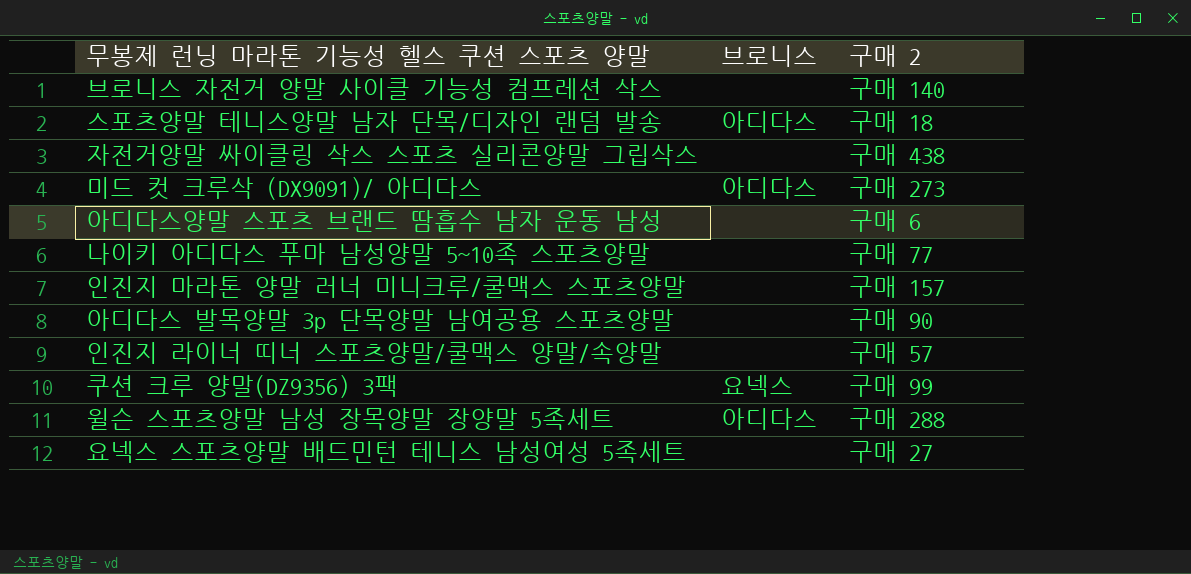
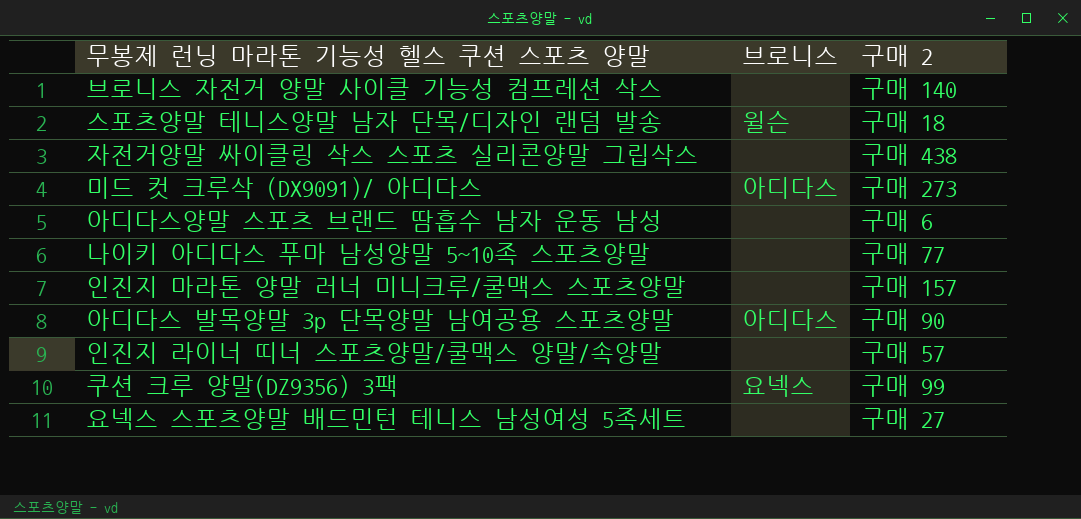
row 윌슨 스포츠양말 남성 장목양말 장양말 5족세트: 아디다스 | 구매 288 -> none
스포츠양말 테니스양말 남자 단목/디자인 랜덤 발송 | 브로니스: 아디다스 -> 윌슨
아디다스 발목양말 3p 단목양말 남여공용 스포츠양말 | 브로니스: none -> 아디다스

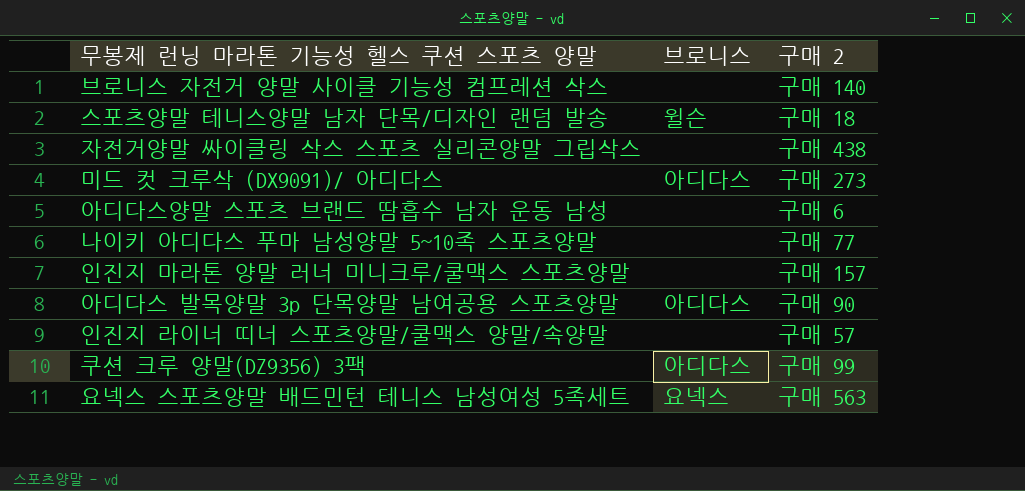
쿠션 크루 양말(DZ9356) 3팩 | 브로니스: 요넥스 -> 아디다스
요넥스 스포츠양말 배드민턴 테니스 남성여성 5족세트 | 브로니스: none -> 요넥스
요넥스 스포츠양말 배드민턴 테니스 남성여성 5족세트 | 구매 2: 구매 27 -> 구매 563

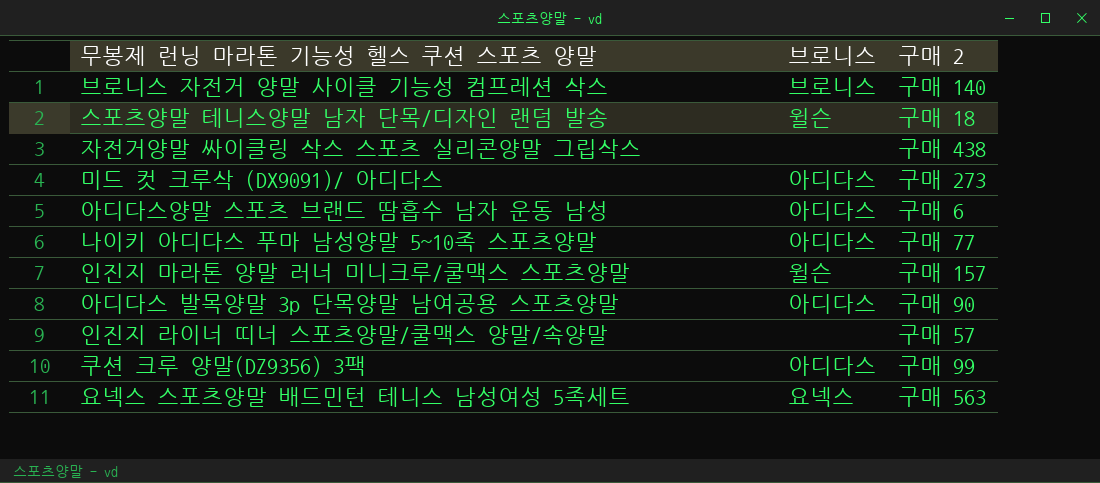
브로니스 자전거 양말 사이클 기능성 컴프레션 삭스 | 브로니스: none -> 브로니스
아디다스양말 스포츠 브랜드 땀흡수 남자 운동 남성 | 브로니스: none -> 아디다스
나이키 아디다스 푸마 남성양말 5~10족 스포츠양말 | 브로니스: none -> 아디다스
인진지 마라톤 양말 러너 미니크루/쿨맥스 스포츠양말 | 브로니스: none -> 윌슨

